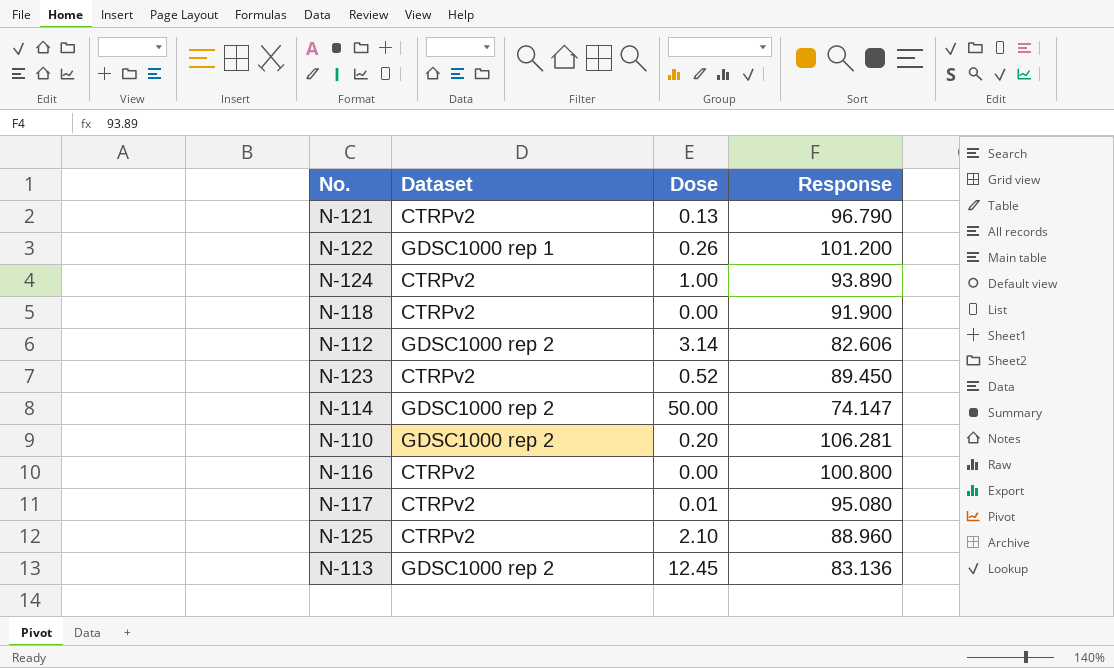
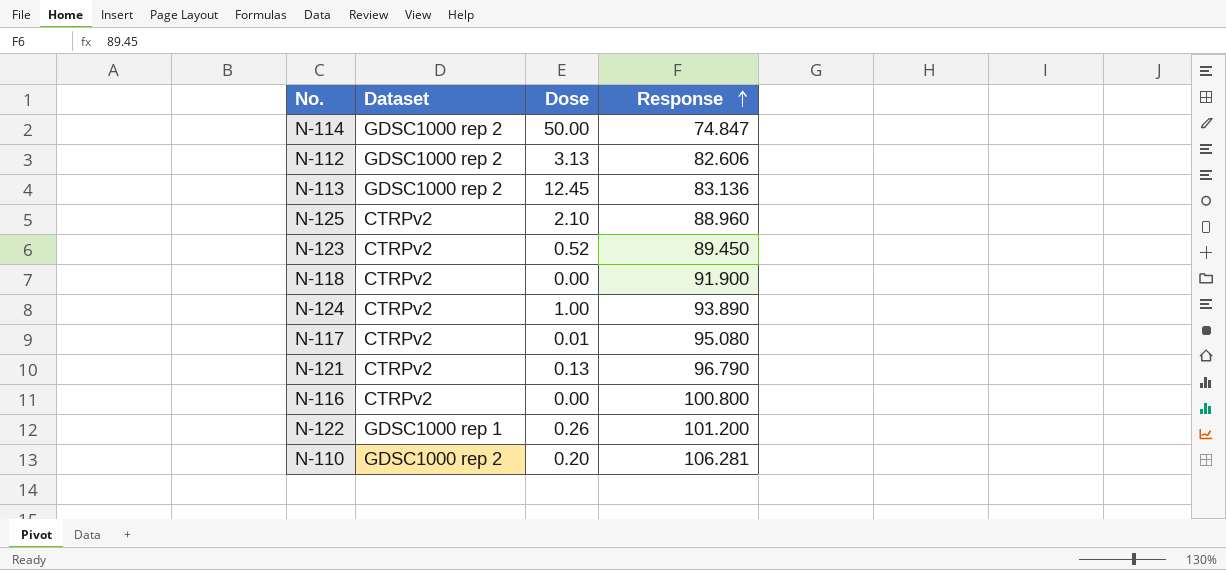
row order: none -> Response ascending
N-114 | Response: 74.147 -> 74.847
N-112 | Dose: 3.14 -> 3.13

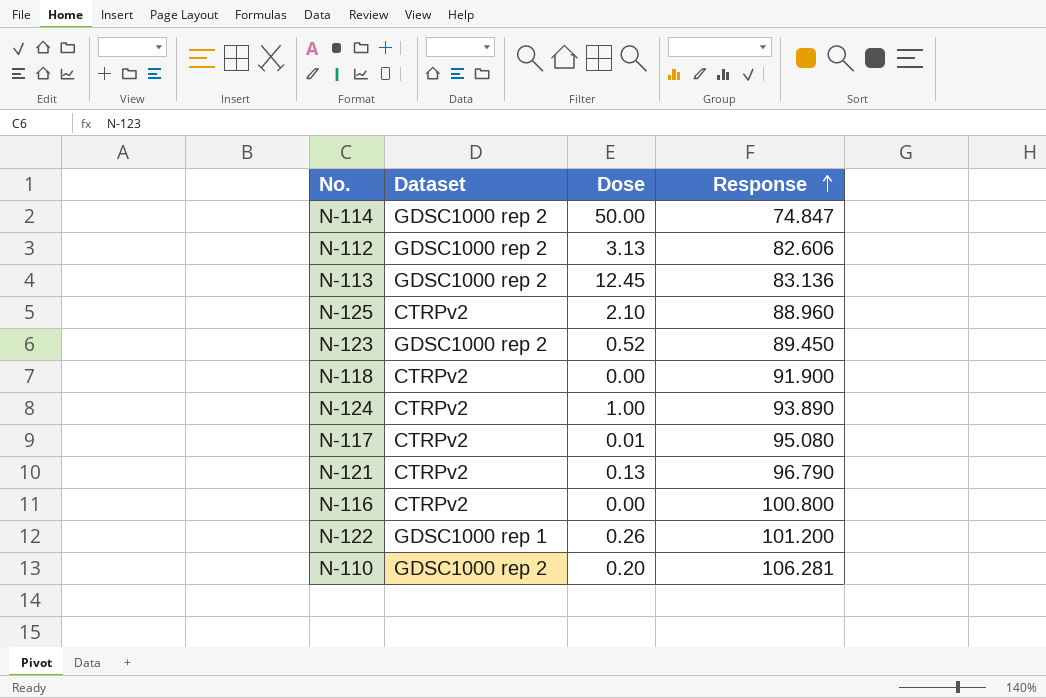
N-123 | Dataset: CTRPv2 -> GDSC1000 rep 2

